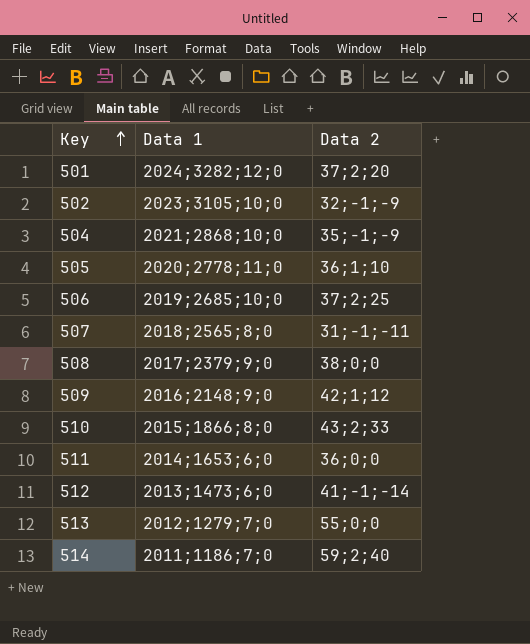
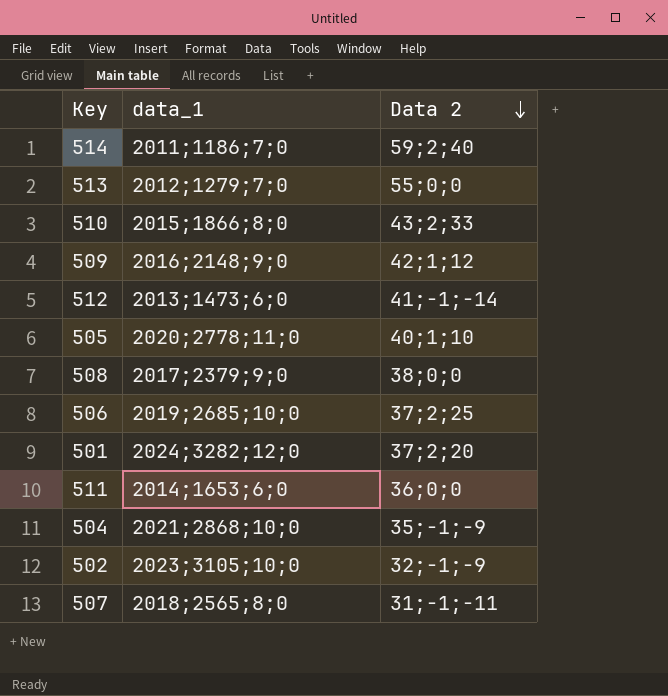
row order: Key ascending -> Data 2 descending
column name: Data 1 -> data_1
505 | Data 2: 36;1;10 -> 40;1;10

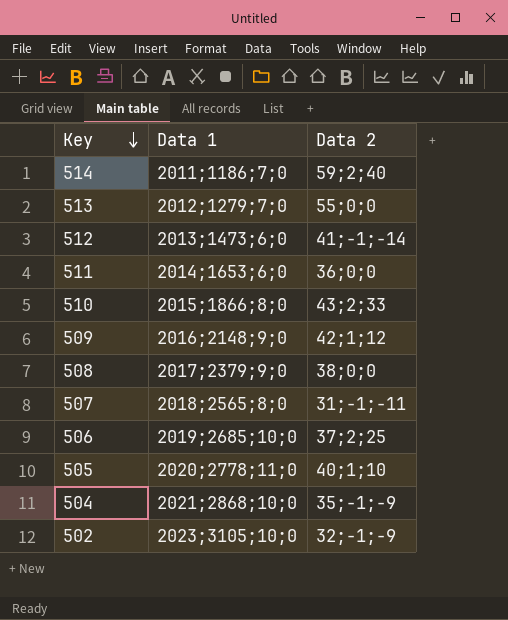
row order: Data 2 descending -> Key descending
column name: data_1 -> Data 1
row 501: 2024;3282;12;0 | 37;2;20 -> none

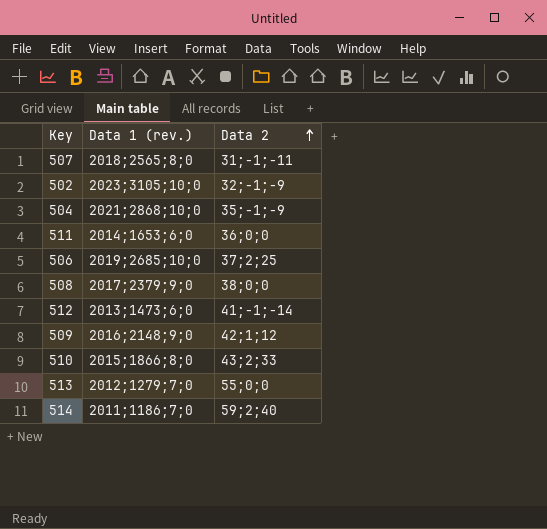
row order: Key descending -> Data 2 ascending
column name: Data 1 -> Data 1 (rev.)
row 505: 2020;2778;11;0 | 40;1;10 -> none

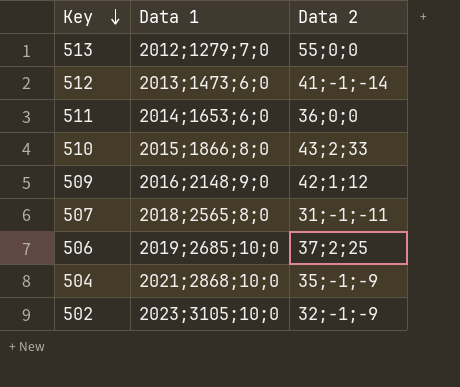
row order: Data 2 ascending -> Key descending
column name: Data 1 (rev.) -> Data 1
row 508: 2017;2379;9;0 | 38;0;0 -> none
row 514: 2011;1186;7;0 | 59;2;40 -> none

